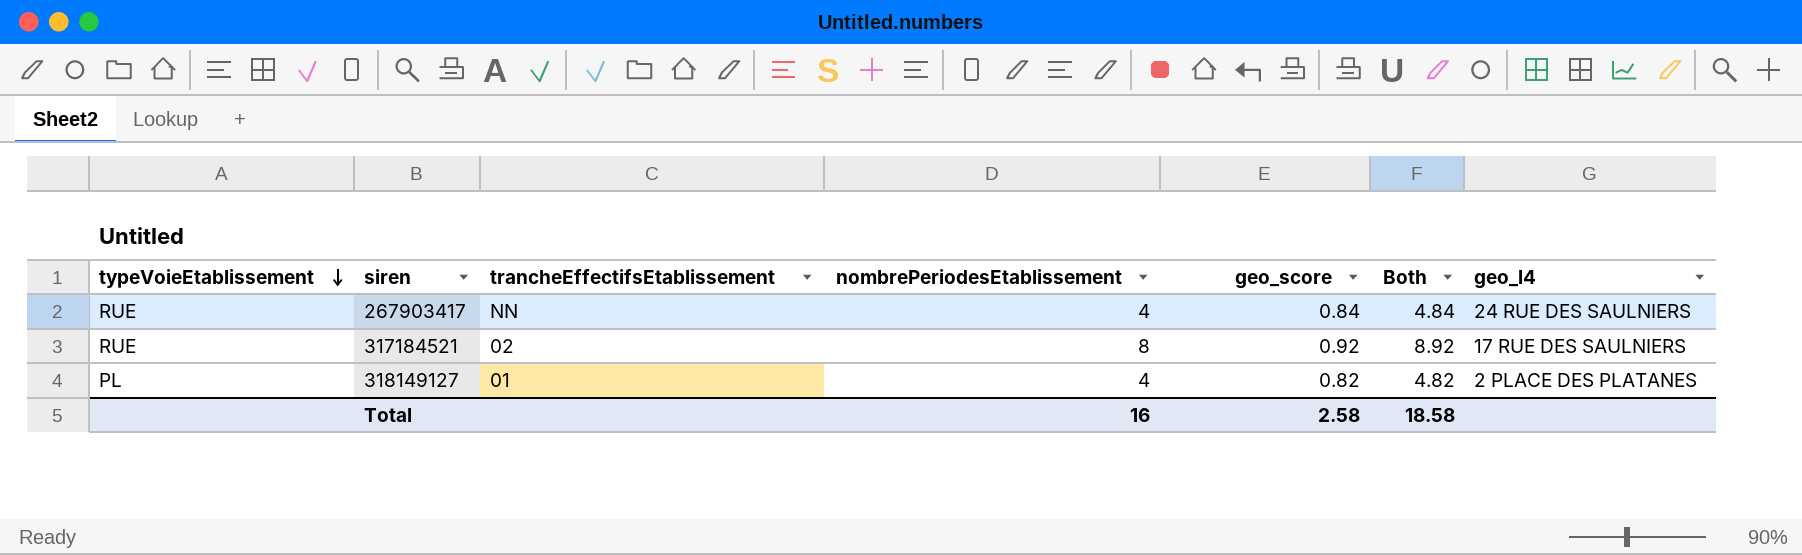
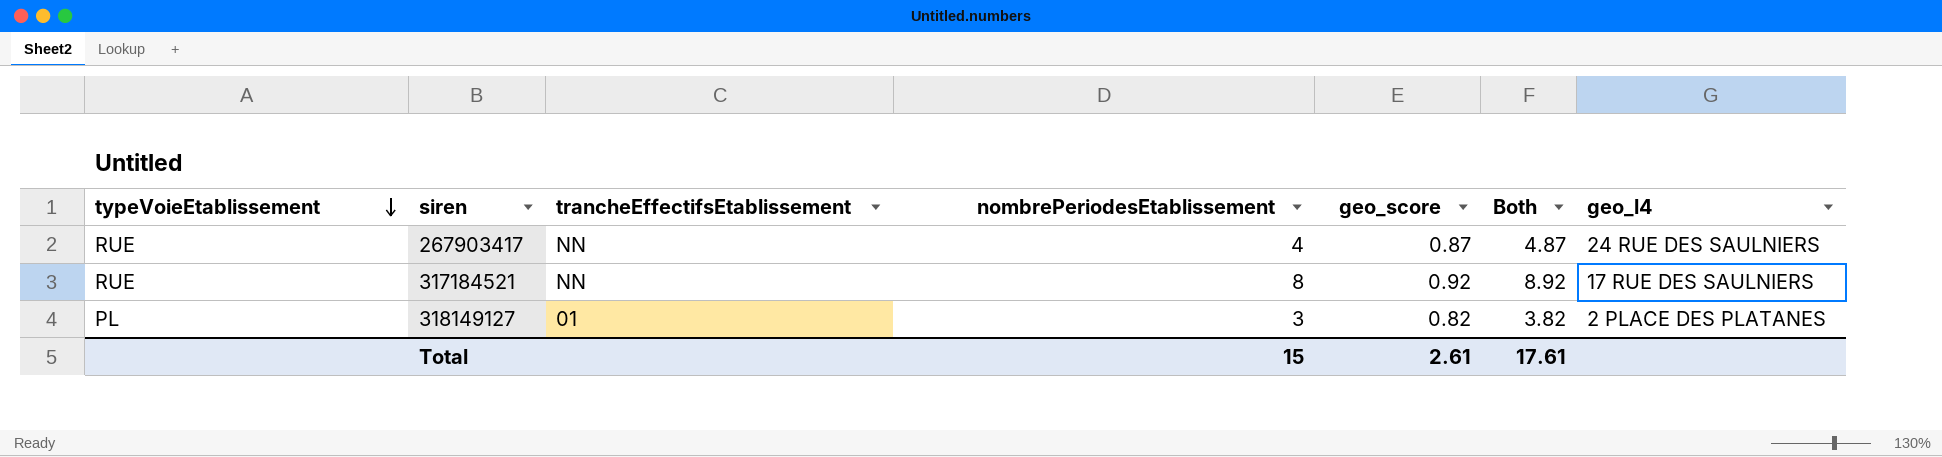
267903417 | geo_score: 0.84 -> 0.87
267903417 | Both: 4.84 -> 4.87
317184521 | trancheEffectifsEtablissement: 02 -> NN
318149127 | nombrePeriodesEtablissement: 4 -> 3
318149127 | Both: 4.82 -> 3.82
Total | nombrePeriodesEtablissement: 16 -> 15
Total | geo_score: 2.58 -> 2.61
Total | Both: 18.58 -> 17.61

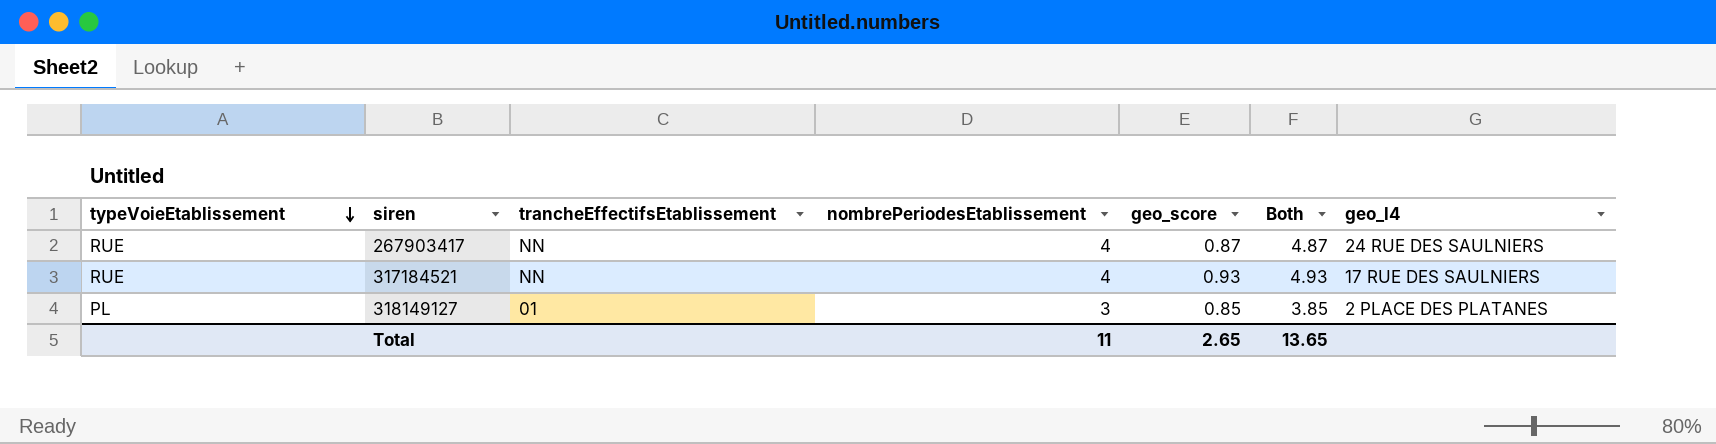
317184521 | nombrePeriodesEtablissement: 8 -> 4
317184521 | geo_score: 0.92 -> 0.93
317184521 | Both: 8.92 -> 4.93
318149127 | geo_score: 0.82 -> 0.85
318149127 | Both: 3.82 -> 3.85
Total | nombrePeriodesEtablissement: 15 -> 11
Total | geo_score: 2.61 -> 2.65
Total | Both: 17.61 -> 13.65

